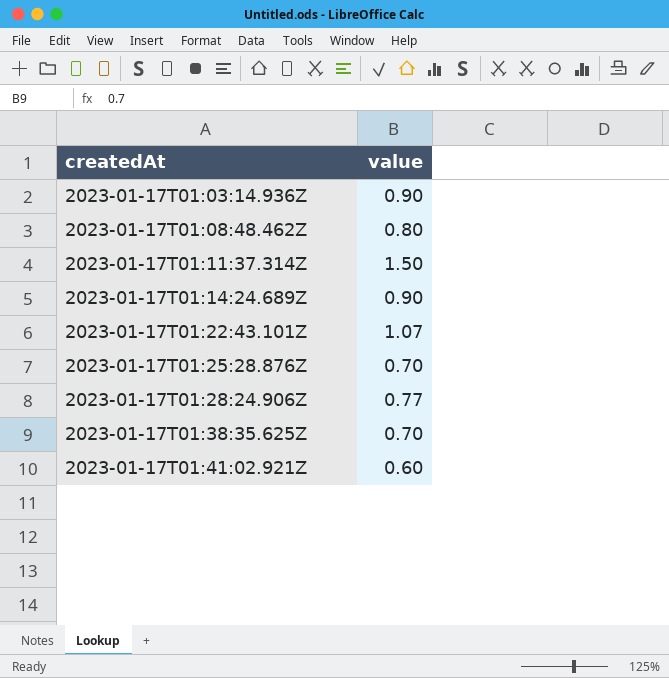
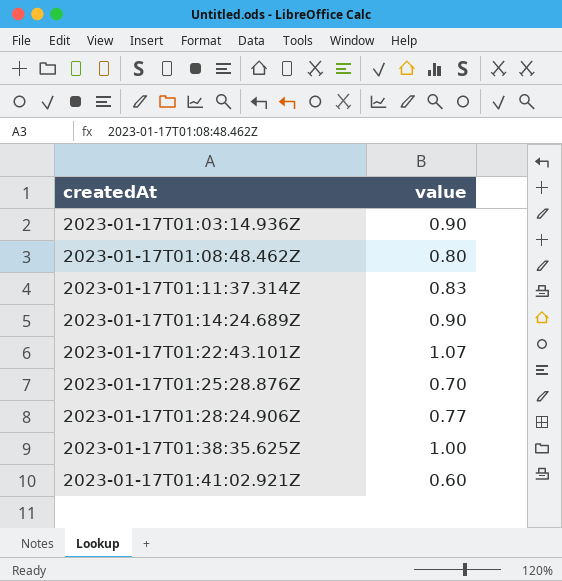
2023-01-17T01:11:37.314Z | value: 1.50 -> 0.83
2023-01-17T01:38:35.625Z | value: 0.70 -> 1.00

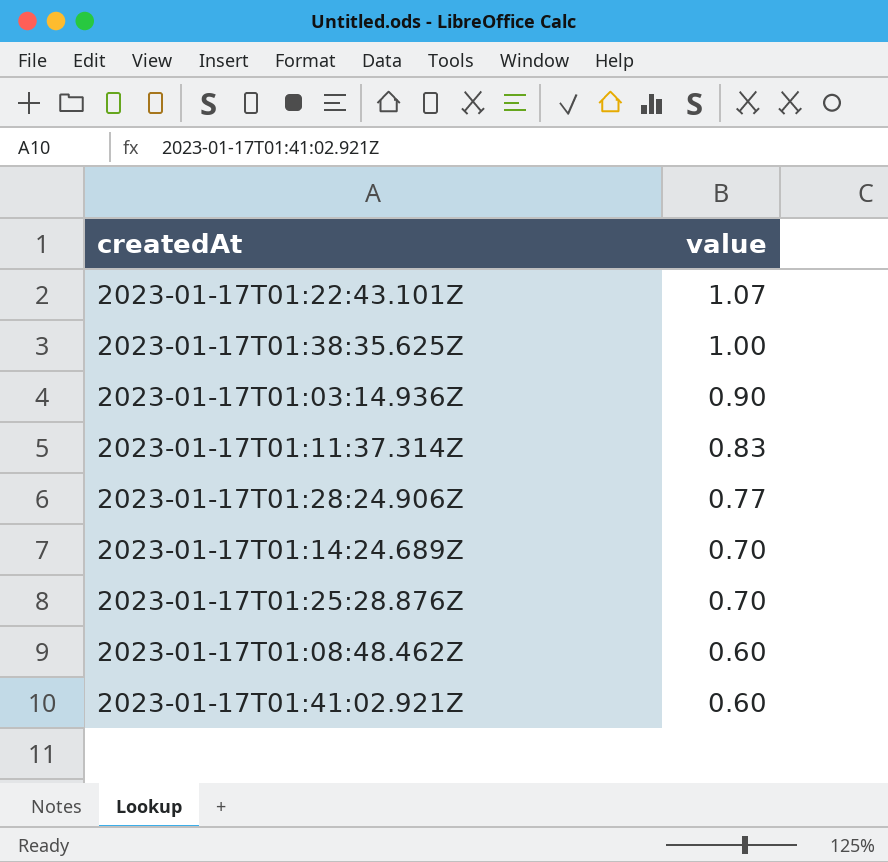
row order: createdAt ascending -> value descending
2023-01-17T01:14:24.689Z | value: 0.90 -> 0.70
2023-01-17T01:08:48.462Z | value: 0.80 -> 0.60

